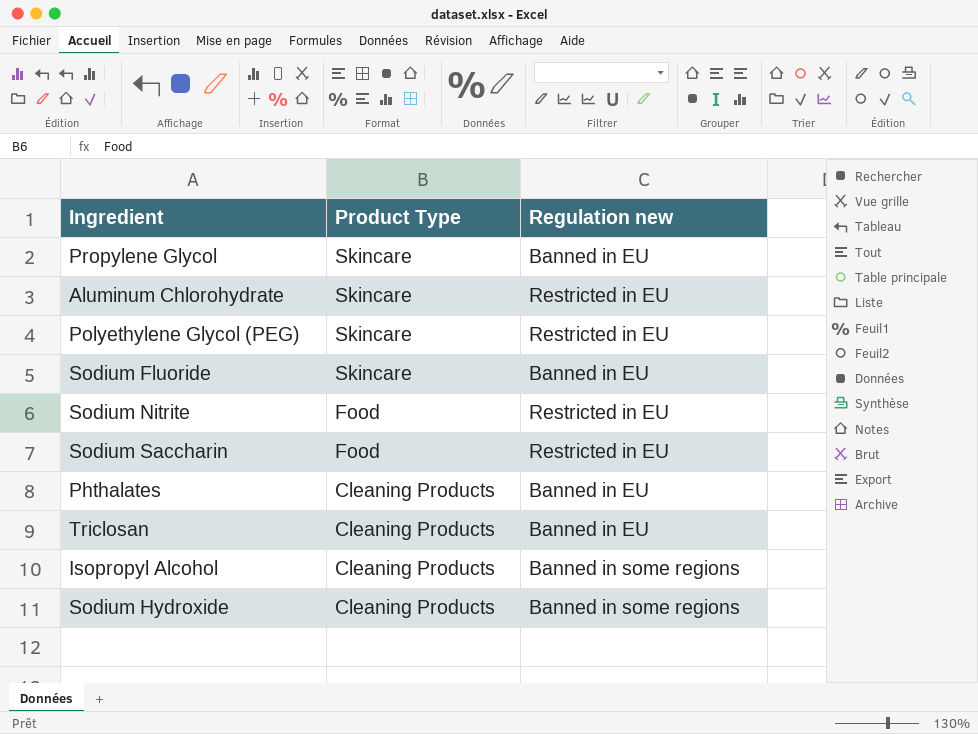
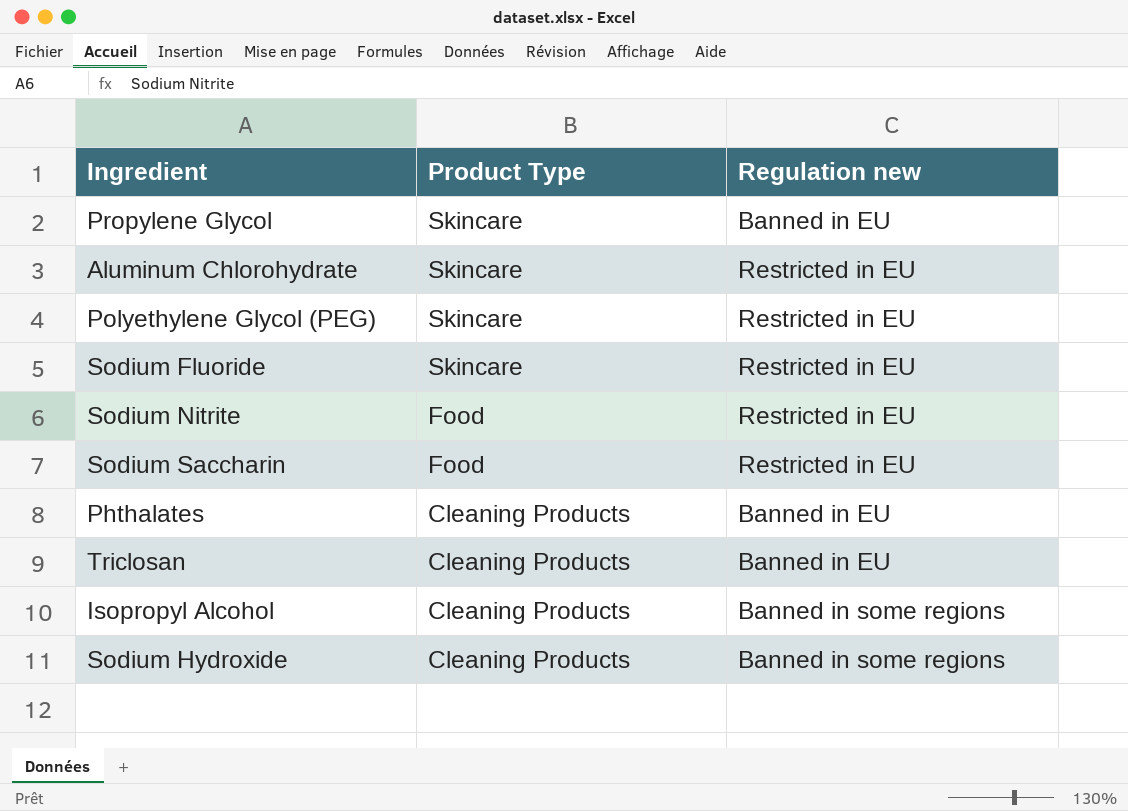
Sodium Fluoride | Regulation new: Banned in EU -> Restricted in EU

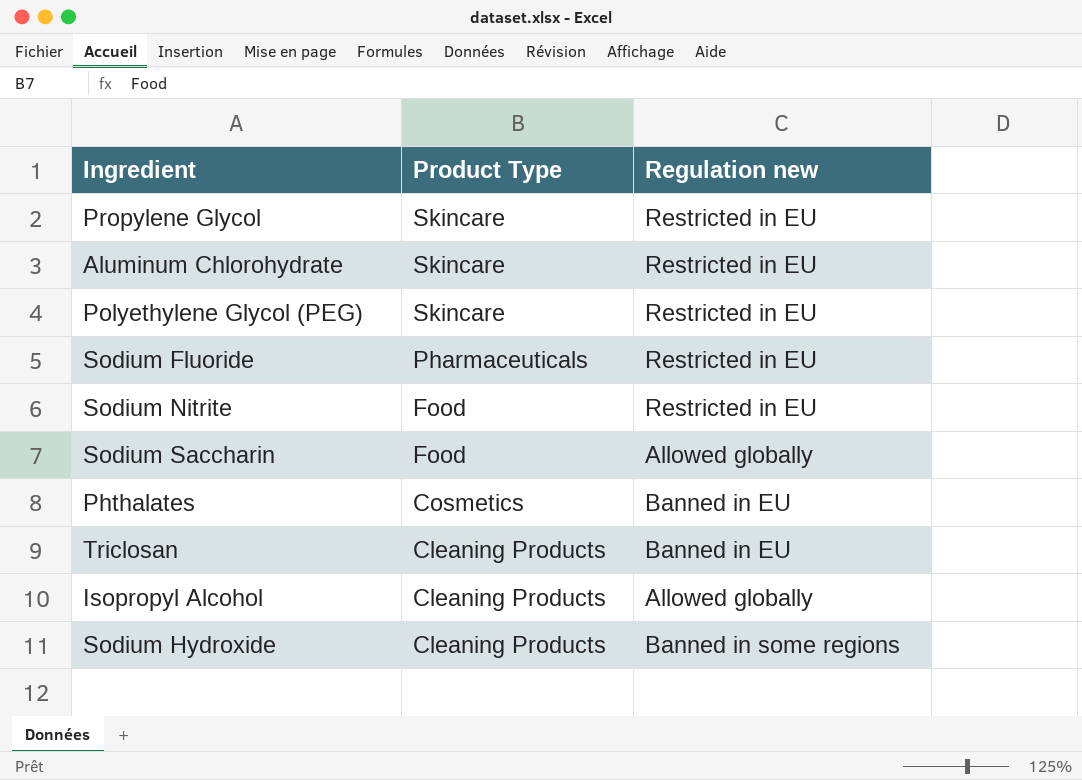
Propylene Glycol | Regulation new: Banned in EU -> Restricted in EU
Sodium Fluoride | Product Type: Skincare -> Pharmaceuticals
Sodium Saccharin | Regulation new: Restricted in EU -> Allowed globally
Phthalates | Product Type: Cleaning Products -> Cosmetics
Isopropyl Alcohol | Regulation new: Banned in some regions -> Allowed globally

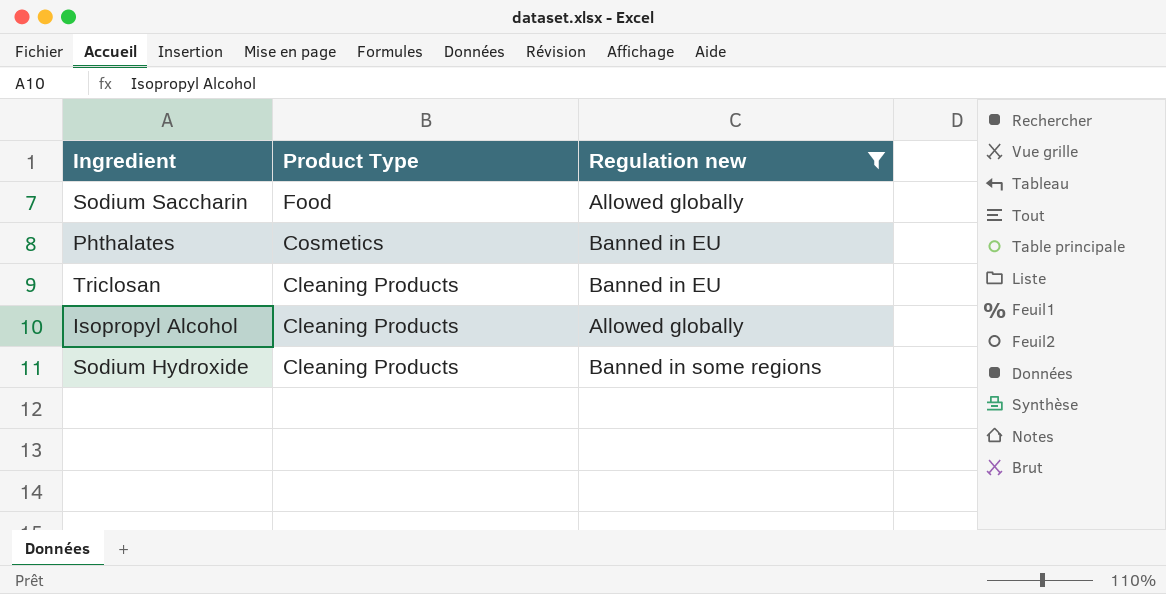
filter: none -> Regulation new != Restricted in EU

